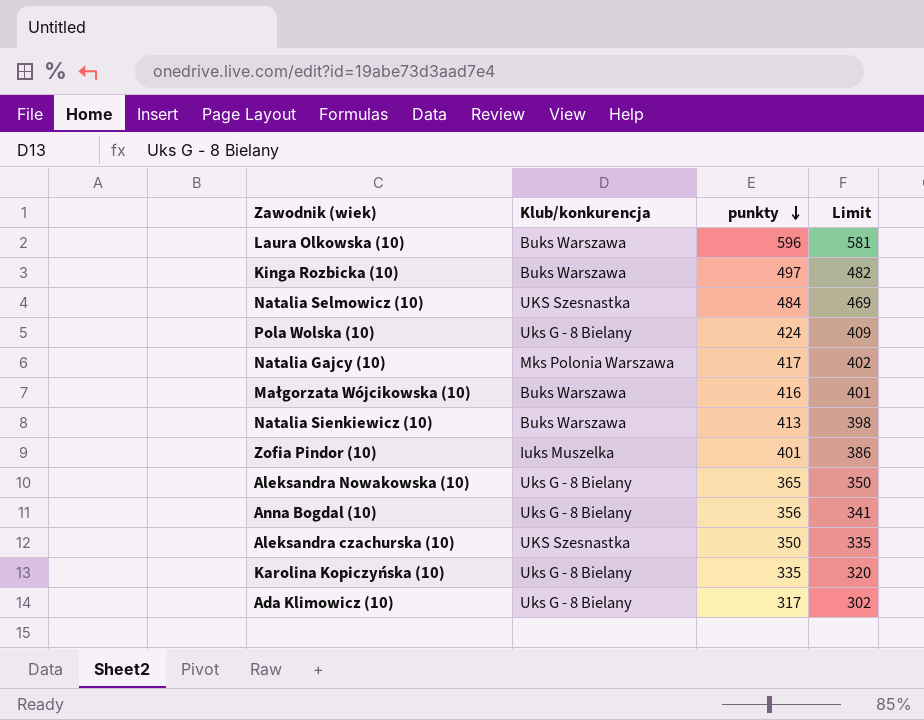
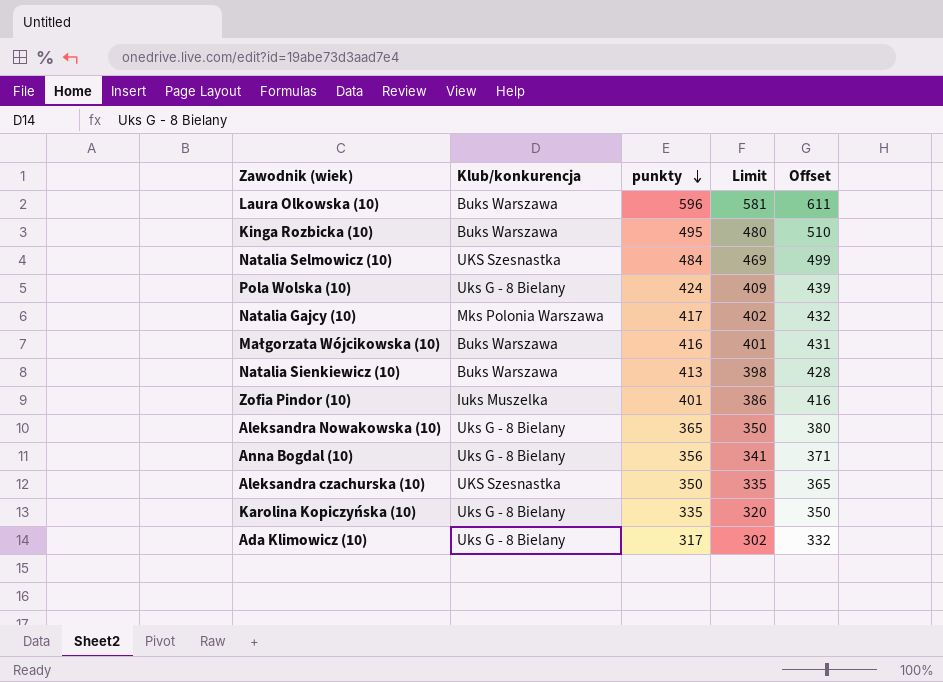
column Offset | formula: none -> [punkty] + 15
Kinga Rozbicka (10) | punkty: 497 -> 495
Kinga Rozbicka (10) | Limit: 482 -> 480

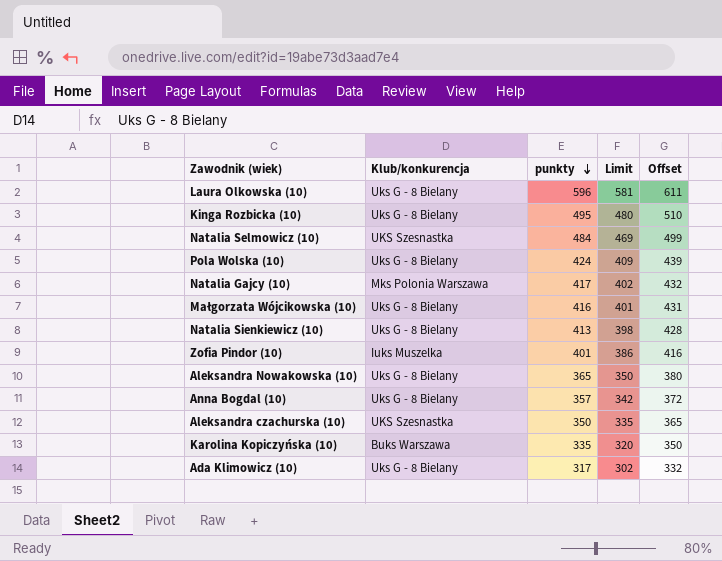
Laura Olkowska (10) | Klub/konkurencja: Buks Warszawa -> Uks G - 8 Bielany
Kinga Rozbicka (10) | Klub/konkurencja: Buks Warszawa -> Uks G - 8 Bielany
Małgorzata Wójcikowska (10) | Klub/konkurencja: Buks Warszawa -> Uks G - 8 Bielany
Natalia Sienkiewicz (10) | Klub/konkurencja: Buks Warszawa -> Uks G - 8 Bielany
Anna Bogdal (10) | punkty: 356 -> 357
Anna Bogdal (10) | Limit: 341 -> 342
Anna Bogdal (10) | Offset: 371 -> 372
Karolina Kopiczyńska (10) | Klub/konkurencja: Uks G - 8 Bielany -> Buks Warszawa

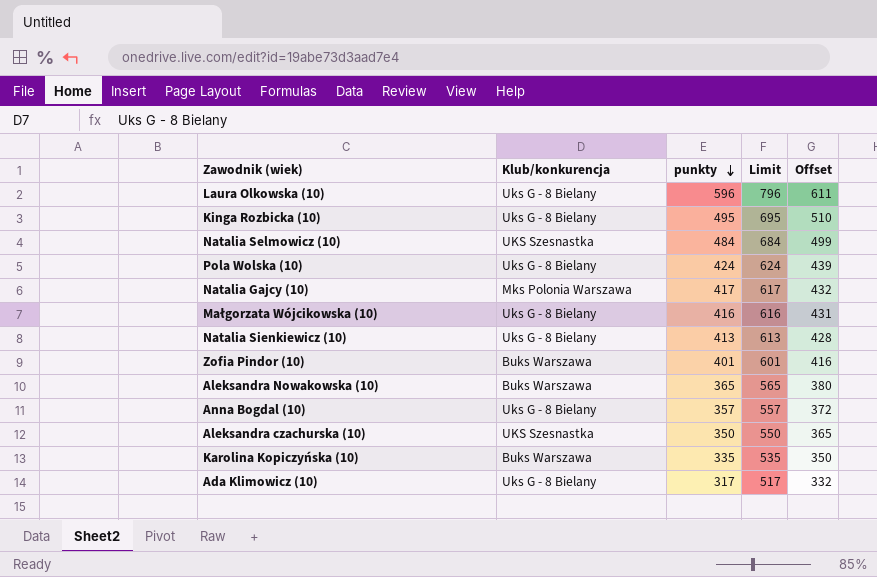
column Limit | formula: [punkty] - 15 -> [punkty] + 200
Zofia Pindor (10) | Klub/konkurencja: Iuks Muszelka -> Buks Warszawa
Aleksandra Nowakowska (10) | Klub/konkurencja: Uks G - 8 Bielany -> Buks Warszawa

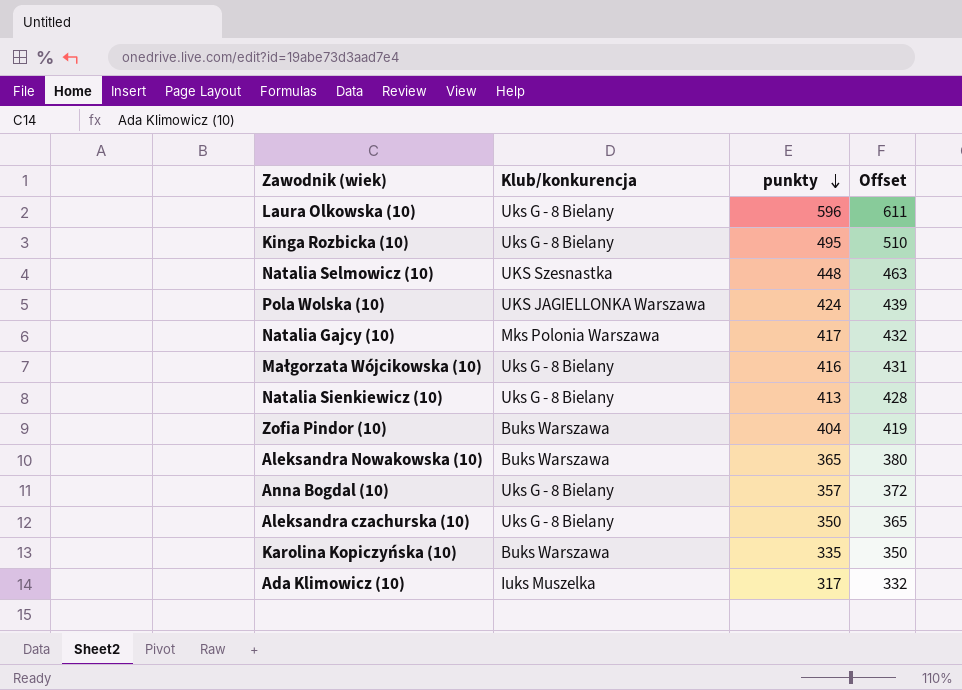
column Limit | formula: [punkty] + 200 -> none
Natalia Selmowicz (10) | punkty: 484 -> 448
Natalia Selmowicz (10) | Offset: 499 -> 463
Pola Wolska (10) | Klub/konkurencja: Uks G - 8 Bielany -> UKS JAGIELLONKA Warszawa
Zofia Pindor (10) | punkty: 401 -> 404
Zofia Pindor (10) | Offset: 416 -> 419
Aleksandra czachurska (10) | Klub/konkurencja: UKS Szesnastka -> Uks G - 8 Bielany
Ada Klimowicz (10) | Klub/konkurencja: Uks G - 8 Bielany -> Iuks Muszelka

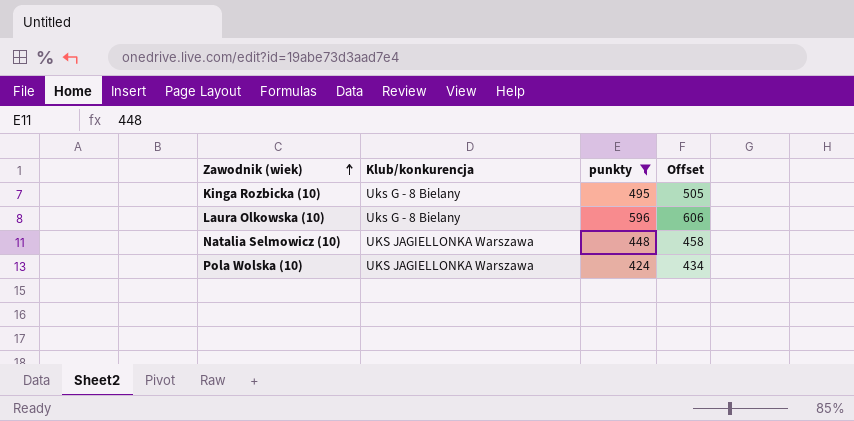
filter: none -> punkty >= 424
row order: punkty descending -> Zawodnik (wiek) ascending
column Offset | formula: [punkty] + 15 -> [punkty] + 10
Natalia Selmowicz (10) | Klub/konkurencja: UKS Szesnastka -> UKS JAGIELLONKA Warszawa

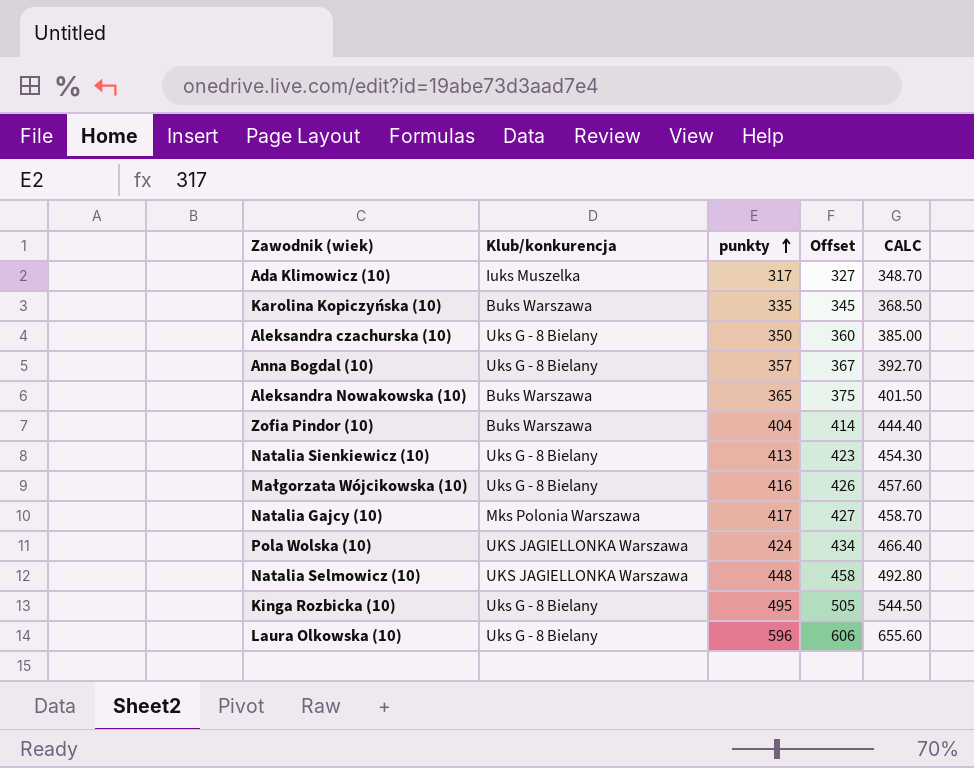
filter: punkty >= 424 -> none
row order: Zawodnik (wiek) ascending -> punkty ascending
column CALC | formula: none -> [punkty] * 1.1

